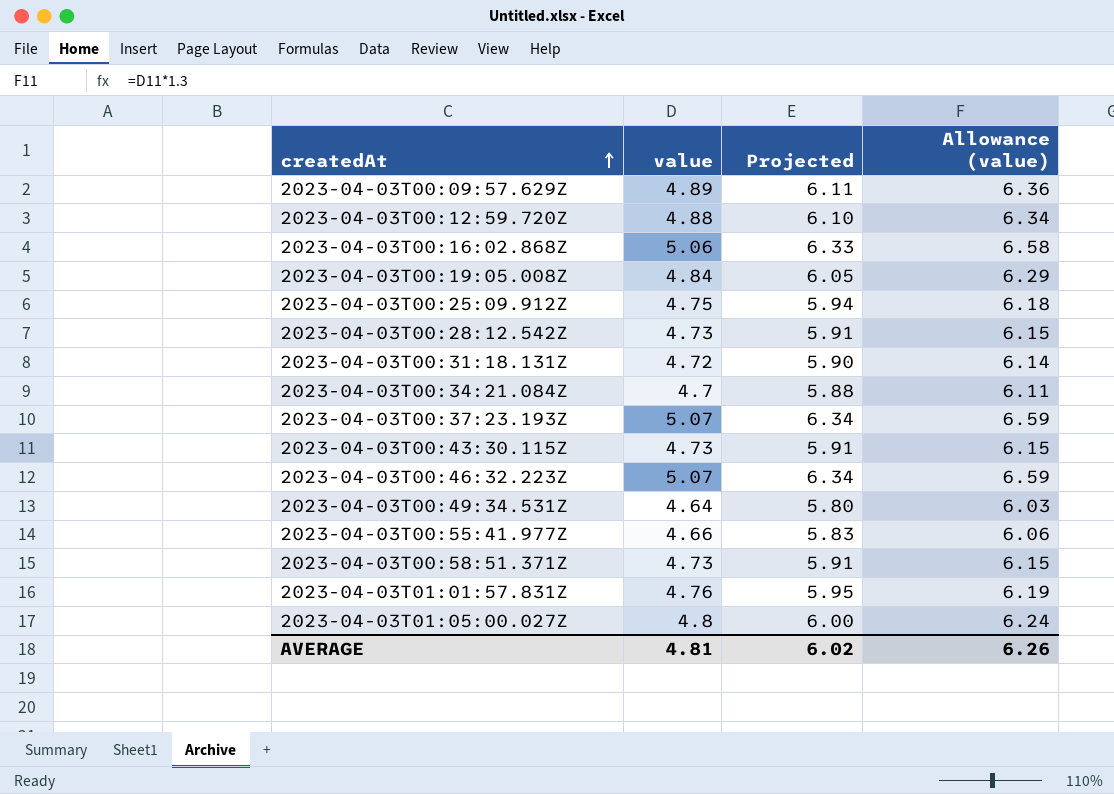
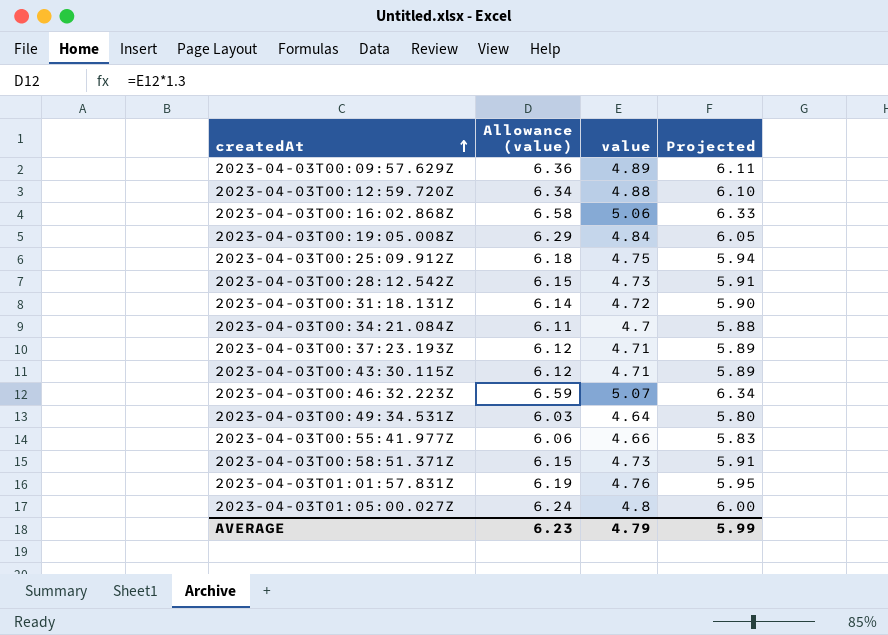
column Allowance (value) | position: 4 -> 2
2023-04-03T00:37:23.193Z | Allowance (value): 6.59 -> 6.12
2023-04-03T00:37:23.193Z | value: 5.07 -> 4.71
2023-04-03T00:37:23.193Z | Projected: 6.34 -> 5.89
2023-04-03T00:43:30.115Z | Allowance (value): 6.15 -> 6.12
2023-04-03T00:43:30.115Z | value: 4.73 -> 4.71
2023-04-03T00:43:30.115Z | Projected: 5.91 -> 5.89
AVERAGE | Allowance (value): 6.26 -> 6.23
AVERAGE | value: 4.81 -> 4.79
AVERAGE | Projected: 6.02 -> 5.99

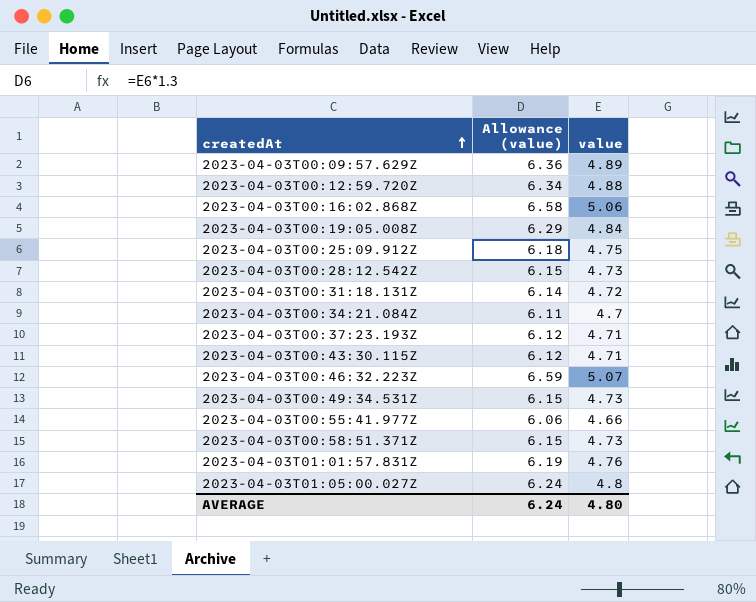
column Projected | formula: [value] * 1.25 -> none
2023-04-03T00:49:34.531Z | Allowance (value): 6.03 -> 6.15
2023-04-03T00:49:34.531Z | value: 4.64 -> 4.73
AVERAGE | Allowance (value): 6.23 -> 6.24
AVERAGE | value: 4.79 -> 4.80

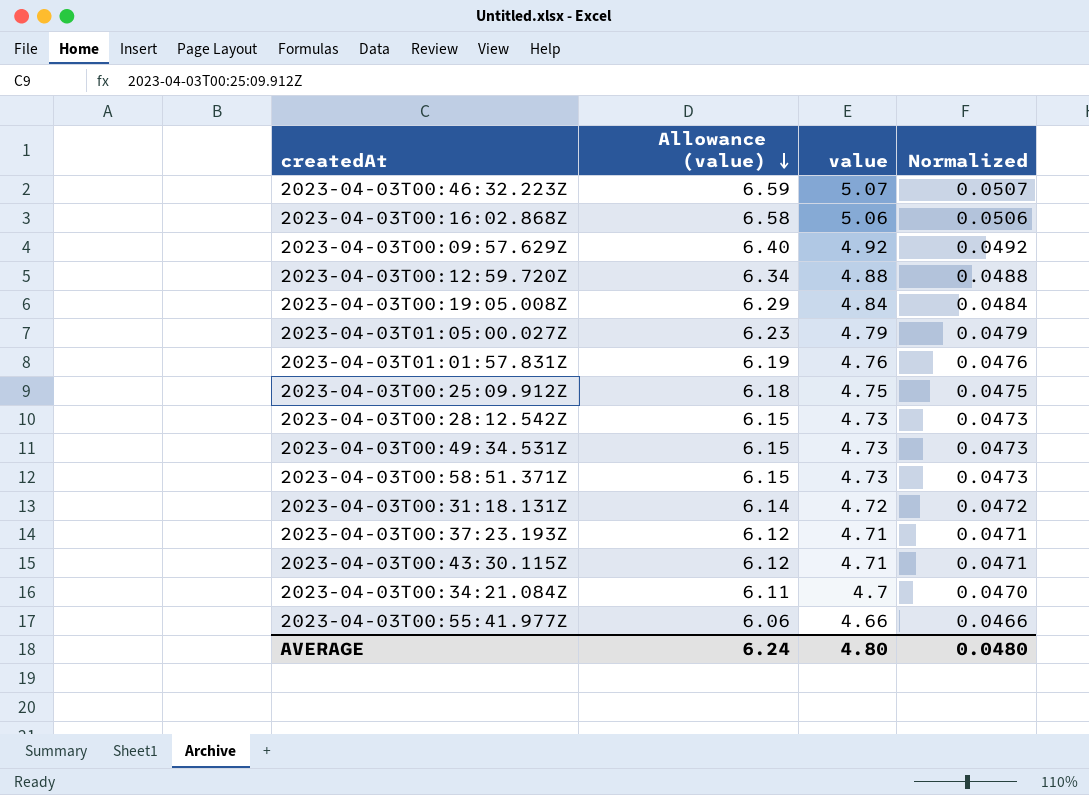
row order: createdAt ascending -> Allowance (value) descending
column Normalized | formula: none -> [value] * 0.01
2023-04-03T00:09:57.629Z | Allowance (value): 6.36 -> 6.40
2023-04-03T00:09:57.629Z | value: 4.89 -> 4.92
2023-04-03T01:05:00.027Z | Allowance (value): 6.24 -> 6.23
2023-04-03T01:05:00.027Z | value: 4.8 -> 4.79

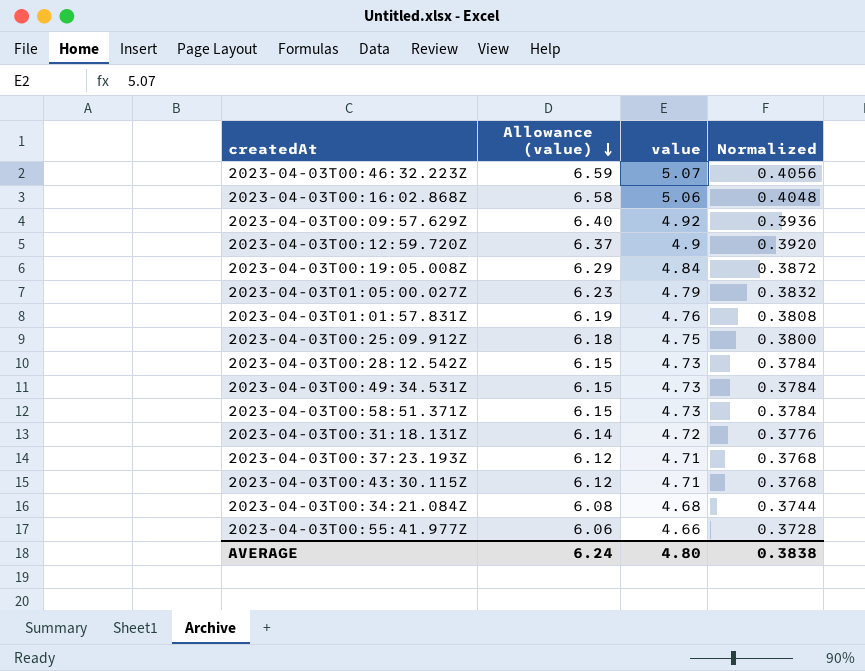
column Normalized | formula: [value] * 0.01 -> [value] * 0.08
2023-04-03T00:12:59.720Z | Allowance (value): 6.34 -> 6.37
2023-04-03T00:12:59.720Z | value: 4.88 -> 4.9
2023-04-03T00:34:21.084Z | Allowance (value): 6.11 -> 6.08
2023-04-03T00:34:21.084Z | value: 4.7 -> 4.68
AVERAGE | Normalized: 0.0480 -> 0.3838

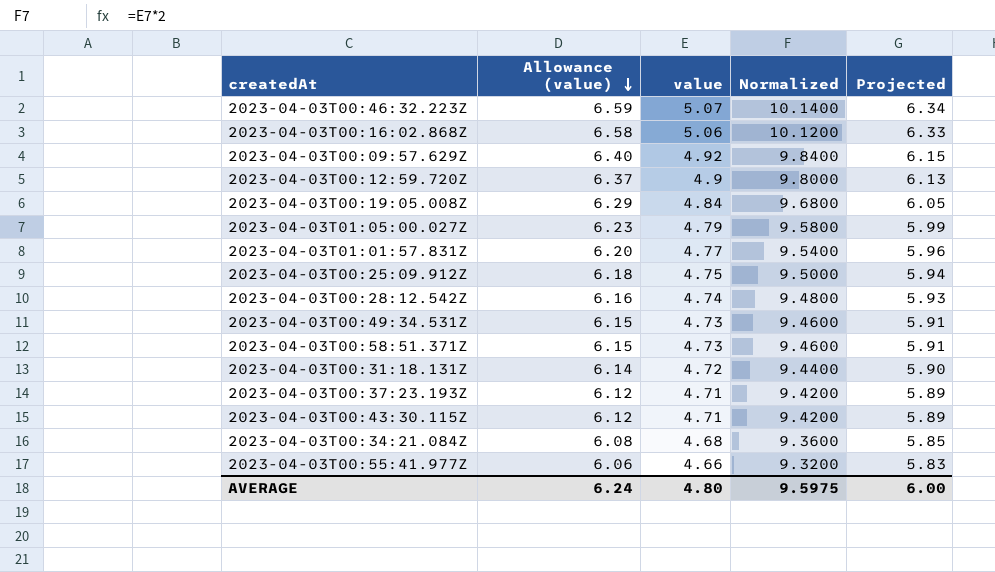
column Normalized | formula: [value] * 0.08 -> [value] * 2
column Projected | formula: none -> [value] * 1.25
2023-04-03T01:01:57.831Z | Allowance (value): 6.19 -> 6.20
2023-04-03T01:01:57.831Z | value: 4.76 -> 4.77
2023-04-03T00:28:12.542Z | Allowance (value): 6.15 -> 6.16
2023-04-03T00:28:12.542Z | value: 4.73 -> 4.74
AVERAGE | Normalized: 0.3838 -> 9.5975

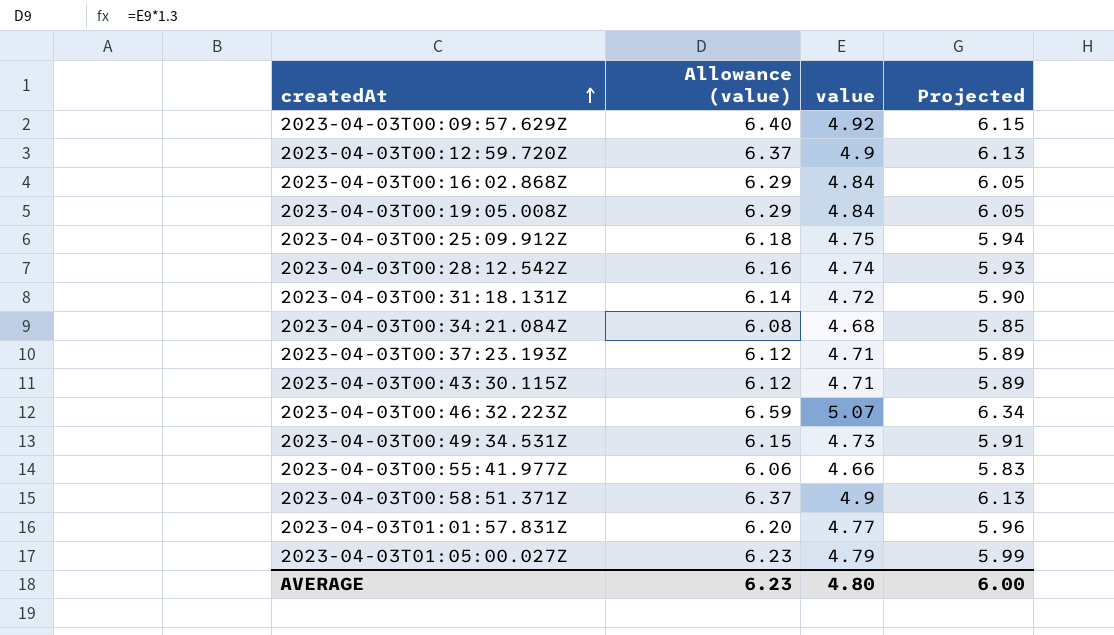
row order: Allowance (value) descending -> createdAt ascending
column Normalized | formula: [value] * 2 -> none
2023-04-03T00:16:02.868Z | Allowance (value): 6.58 -> 6.29
2023-04-03T00:16:02.868Z | value: 5.06 -> 4.84
2023-04-03T00:16:02.868Z | Projected: 6.33 -> 6.05
2023-04-03T00:58:51.371Z | Allowance (value): 6.15 -> 6.37
2023-04-03T00:58:51.371Z | value: 4.73 -> 4.9
2023-04-03T00:58:51.371Z | Projected: 5.91 -> 6.13
AVERAGE | Allowance (value): 6.24 -> 6.23

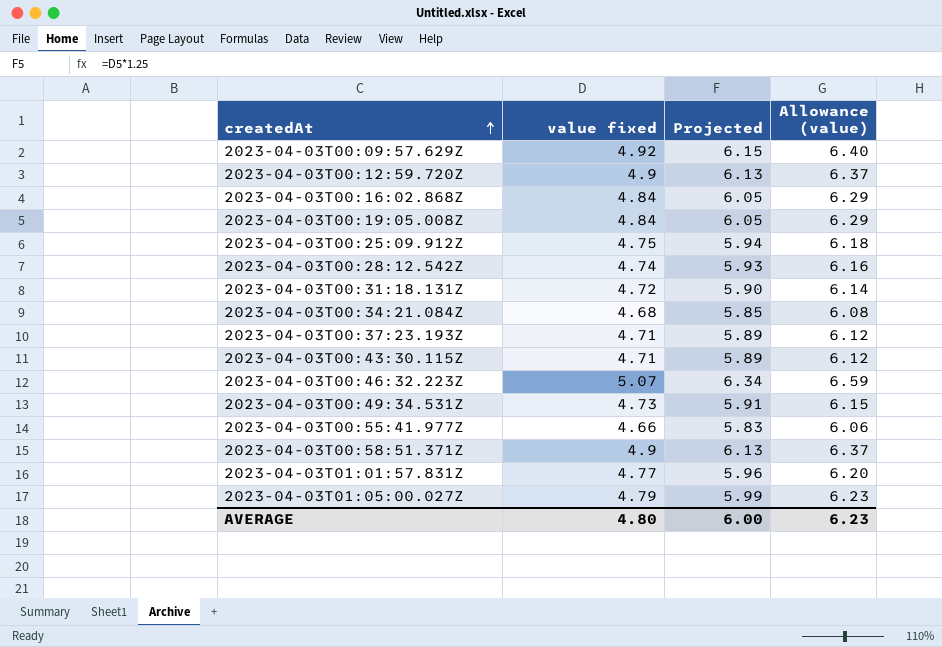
column name: value -> value fixed
column Allowance (value) | position: 2 -> 4

